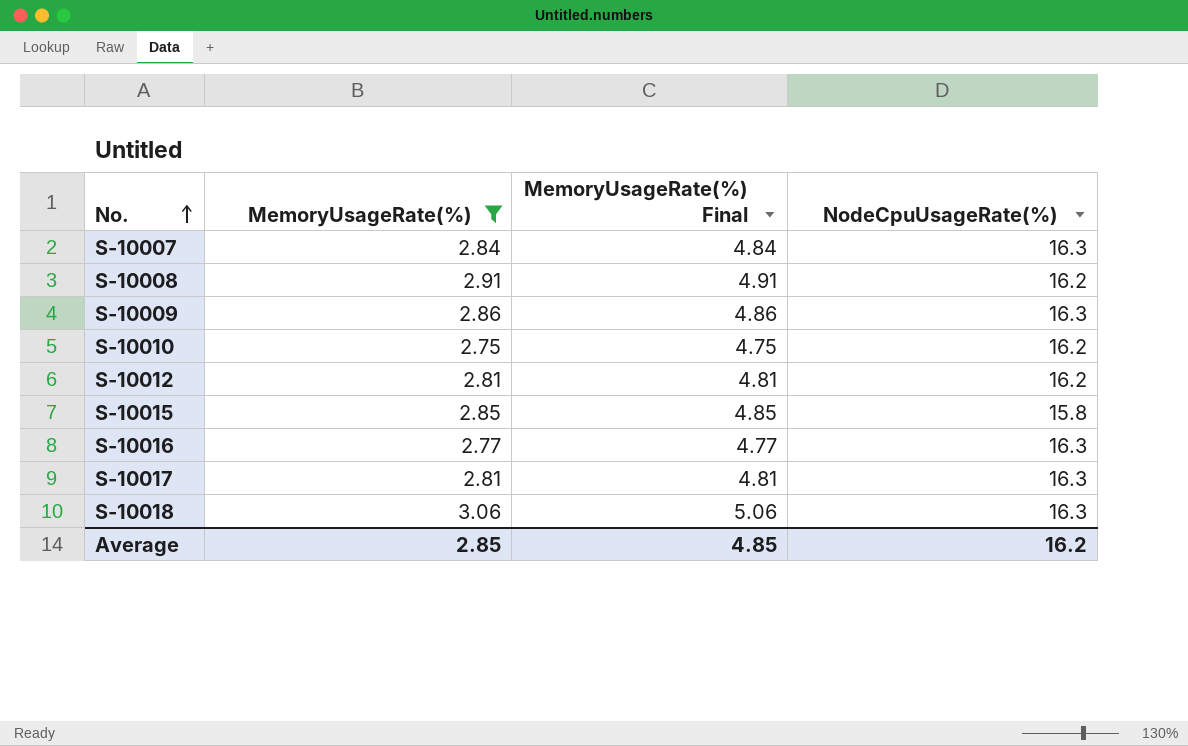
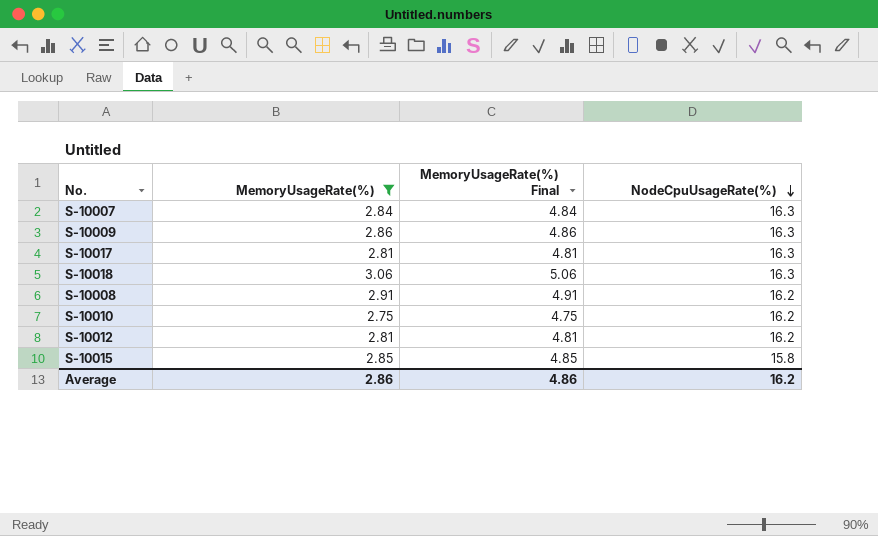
row order: No. ascending -> NodeCpuUsageRate(%) descending
row S-10016: 2.77 | 4.77 | 16.3 -> none
Average | MemoryUsageRate(%): 2.85 -> 2.86
Average | MemoryUsageRate(%) Final: 4.85 -> 4.86

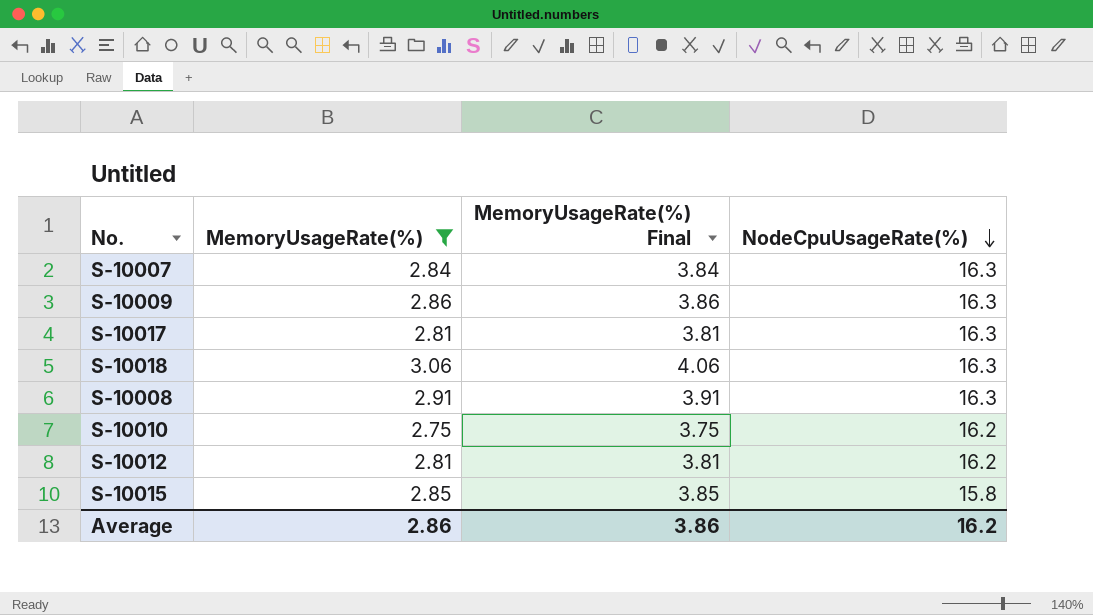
column MemoryUsageRate(%) Final | formula: [MemoryUsageRate(%)] + 2 -> [MemoryUsageRate(%)] + 1
S-10008 | NodeCpuUsageRate(%): 16.2 -> 16.3
Average | MemoryUsageRate(%) Final: 4.86 -> 3.86

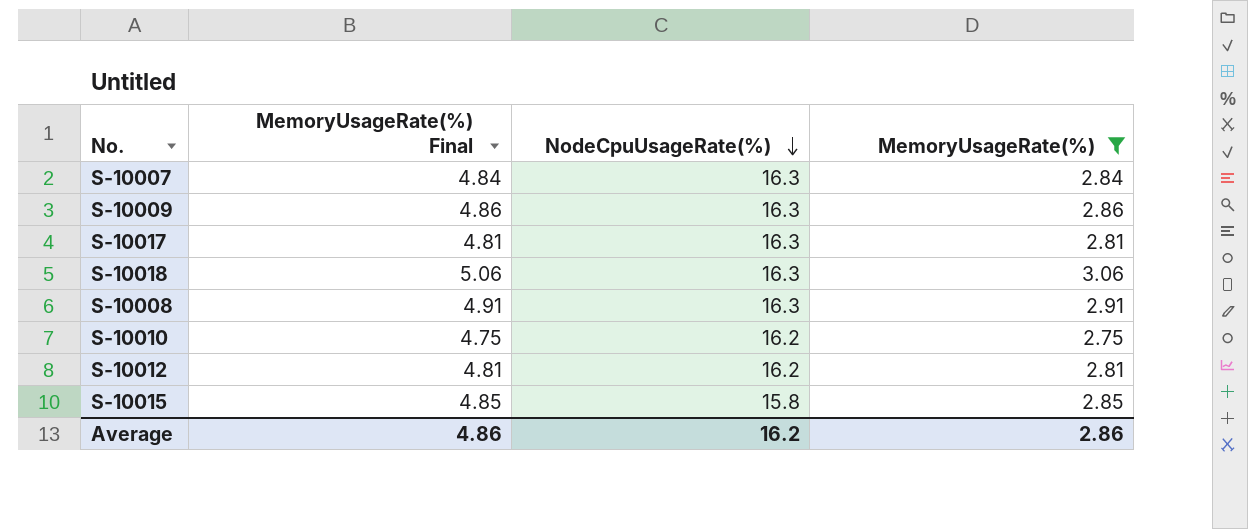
column MemoryUsageRate(%) Final | formula: [MemoryUsageRate(%)] + 1 -> [MemoryUsageRate(%)] + 2
column MemoryUsageRate(%) | position: 2 -> 4
Average | MemoryUsageRate(%) Final: 3.86 -> 4.86

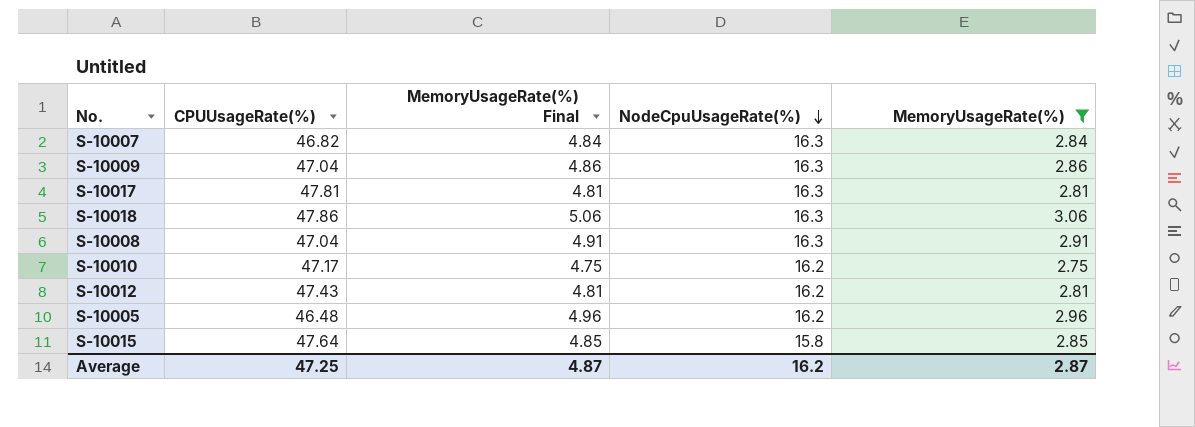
column CPUUsageRate(%) | position: none -> 2
row S-10005: none -> 46.48 | 4.96 | 16.2 | 2.96
Average | MemoryUsageRate(%) Final: 4.86 -> 4.87
Average | MemoryUsageRate(%): 2.86 -> 2.87

